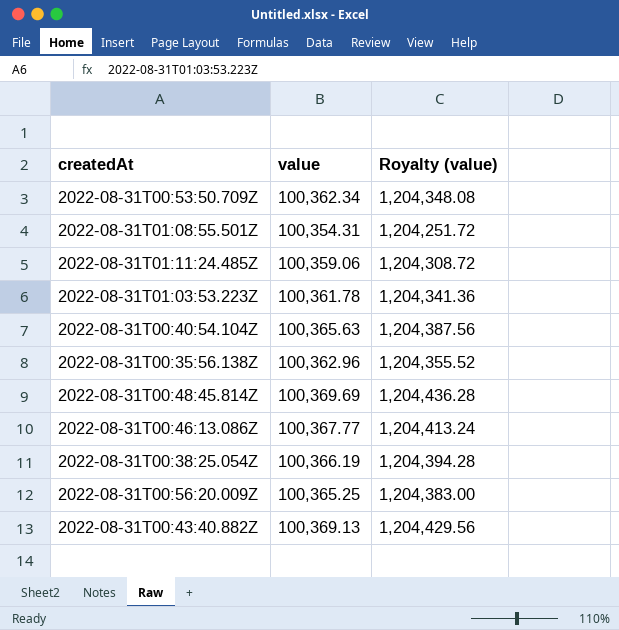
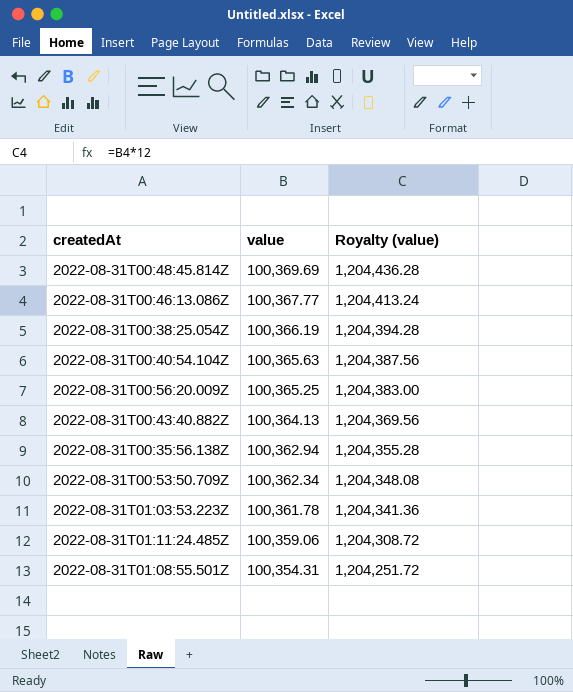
row order: none -> value descending
2022-08-31T00:43:40.882Z | value: 100,369.13 -> 100,364.13
2022-08-31T00:43:40.882Z | Royalty (value): 1,204,429.56 -> 1,204,369.56
2022-08-31T00:35:56.138Z | value: 100,362.96 -> 100,362.94
2022-08-31T00:35:56.138Z | Royalty (value): 1,204,355.52 -> 1,204,355.28

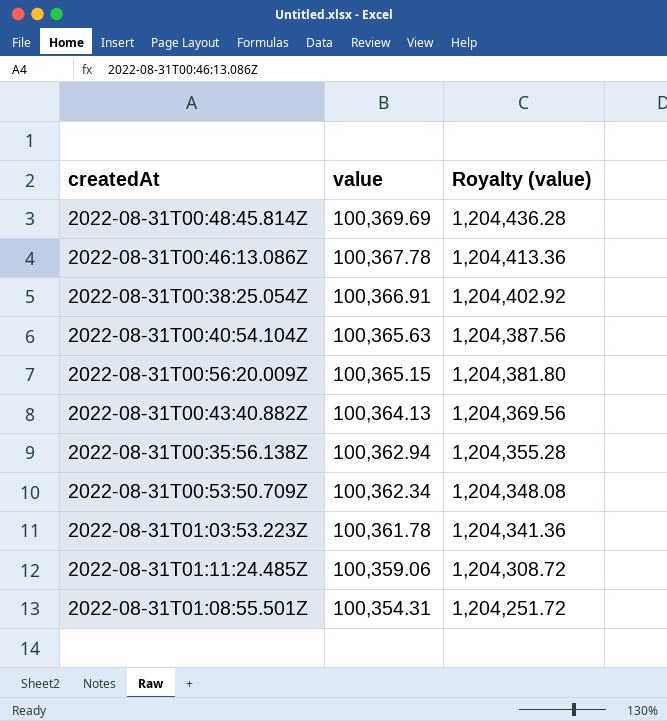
2022-08-31T00:46:13.086Z | value: 100,367.77 -> 100,367.78
2022-08-31T00:46:13.086Z | Royalty (value): 1,204,413.24 -> 1,204,413.36
2022-08-31T00:38:25.054Z | value: 100,366.19 -> 100,366.91
2022-08-31T00:38:25.054Z | Royalty (value): 1,204,394.28 -> 1,204,402.92
2022-08-31T00:56:20.009Z | value: 100,365.25 -> 100,365.15
2022-08-31T00:56:20.009Z | Royalty (value): 1,204,383.00 -> 1,204,381.80

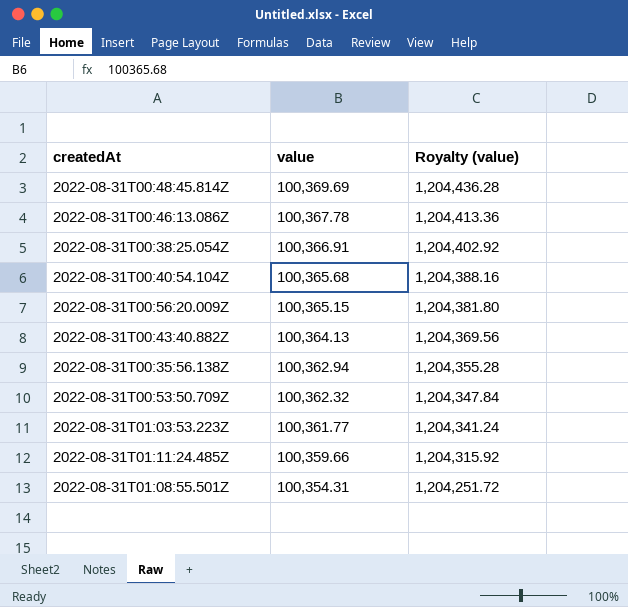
2022-08-31T00:40:54.104Z | value: 100,365.63 -> 100,365.68
2022-08-31T00:40:54.104Z | Royalty (value): 1,204,387.56 -> 1,204,388.16
2022-08-31T00:53:50.709Z | value: 100,362.34 -> 100,362.32
2022-08-31T00:53:50.709Z | Royalty (value): 1,204,348.08 -> 1,204,347.84
2022-08-31T01:03:53.223Z | value: 100,361.78 -> 100,361.77
2022-08-31T01:03:53.223Z | Royalty (value): 1,204,341.36 -> 1,204,341.24
2022-08-31T01:11:24.485Z | value: 100,359.06 -> 100,359.66
2022-08-31T01:11:24.485Z | Royalty (value): 1,204,308.72 -> 1,204,315.92

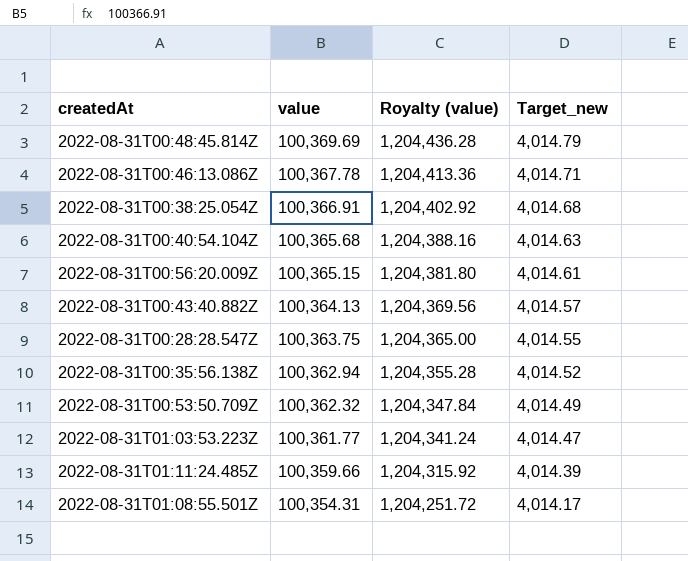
column Target_new | formula: none -> [value] * 0.04
row 2022-08-31T00:28:28.547Z: none -> 100,363.75 | 1,204,365.00 | 4,014.55

